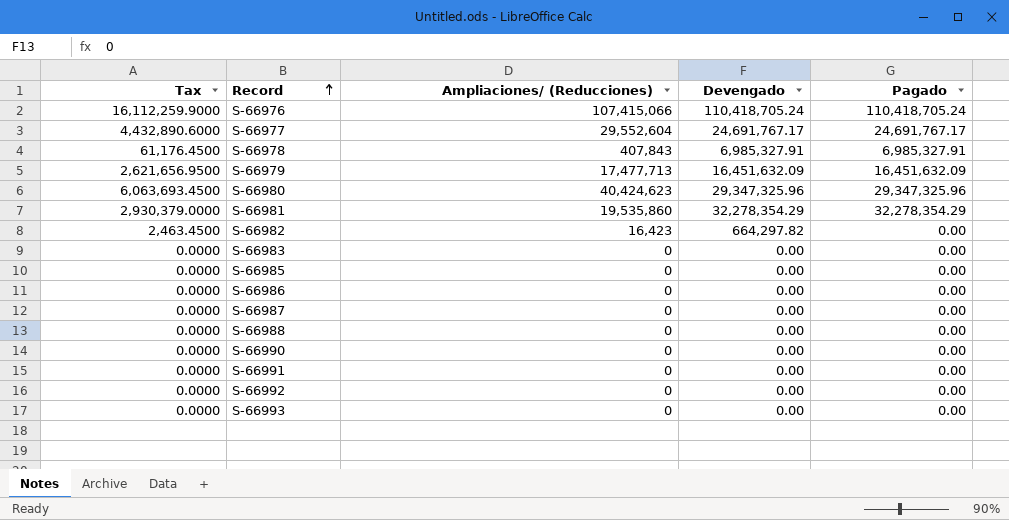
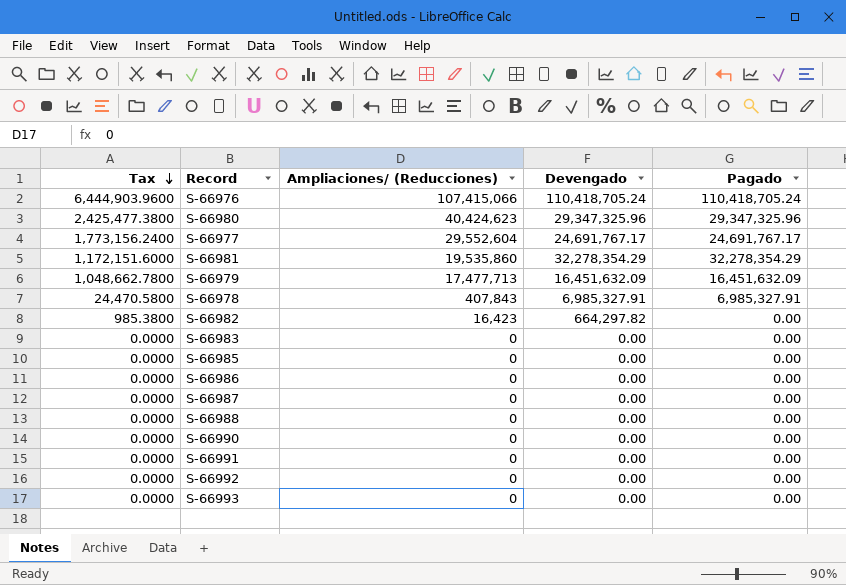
row order: Record ascending -> Tax descending
column Tax | formula: [Ampliaciones/ (Reducciones)] * 0.15 -> [Ampliaciones/ (Reducciones)] * 0.06

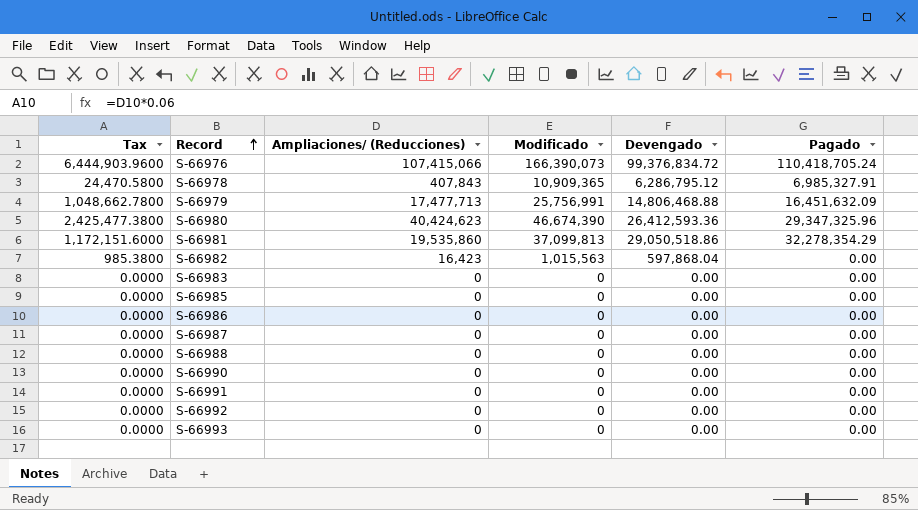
row order: Tax descending -> Record ascending
column Modificado | position: none -> 4
row S-66977: 1,773,156.2400 | 29,552,604 | 24,691,767.17 | 24,691,767.17 -> none
S-66976 | Devengado: 110,418,705.24 -> 99,376,834.72
S-66978 | Devengado: 6,985,327.91 -> 6,286,795.12
S-66979 | Devengado: 16,451,632.09 -> 14,806,468.88
S-66980 | Devengado: 29,347,325.96 -> 26,412,593.36
S-66981 | Devengado: 32,278,354.29 -> 29,050,518.86
S-66982 | Devengado: 664,297.82 -> 597,868.04

